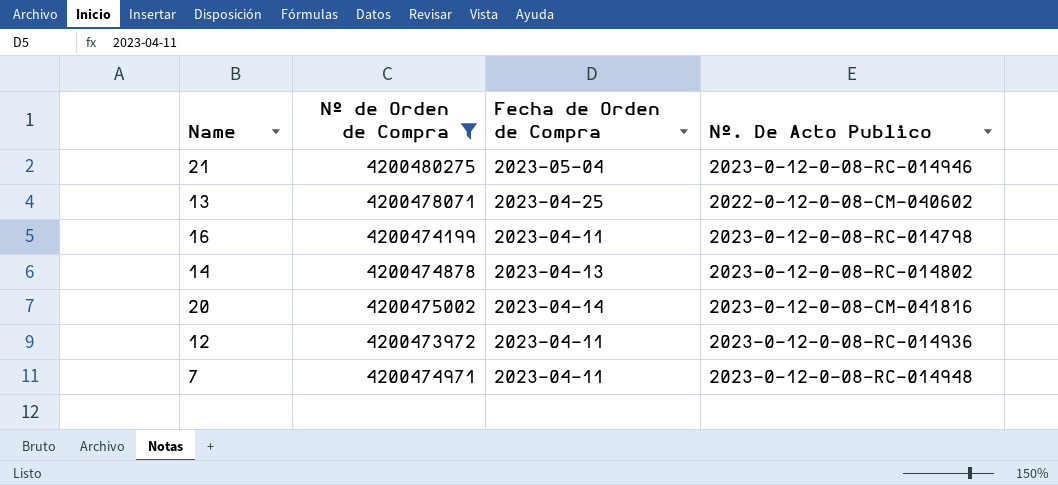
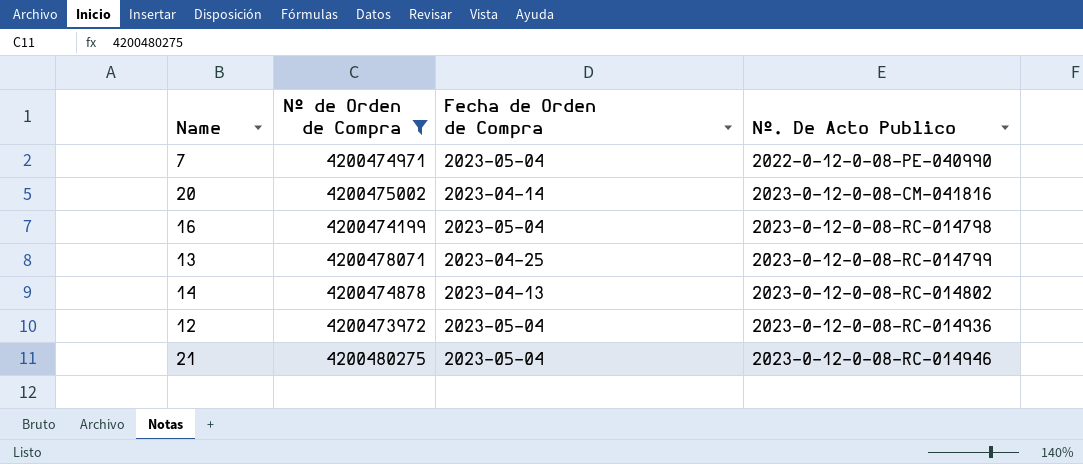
row order: none -> Nº. De Acto Publico ascending
7 | Fecha de Orden de Compra: 2023-04-11 -> 2023-05-04
7 | Nº. De Acto Publico: 2023-0-12-0-08-RC-014948 -> 2022-0-12-0-08-PE-040990
16 | Fecha de Orden de Compra: 2023-04-11 -> 2023-05-04
13 | Nº. De Acto Publico: 2022-0-12-0-08-CM-040602 -> 2023-0-12-0-08-RC-014799
12 | Fecha de Orden de Compra: 2023-04-11 -> 2023-05-04

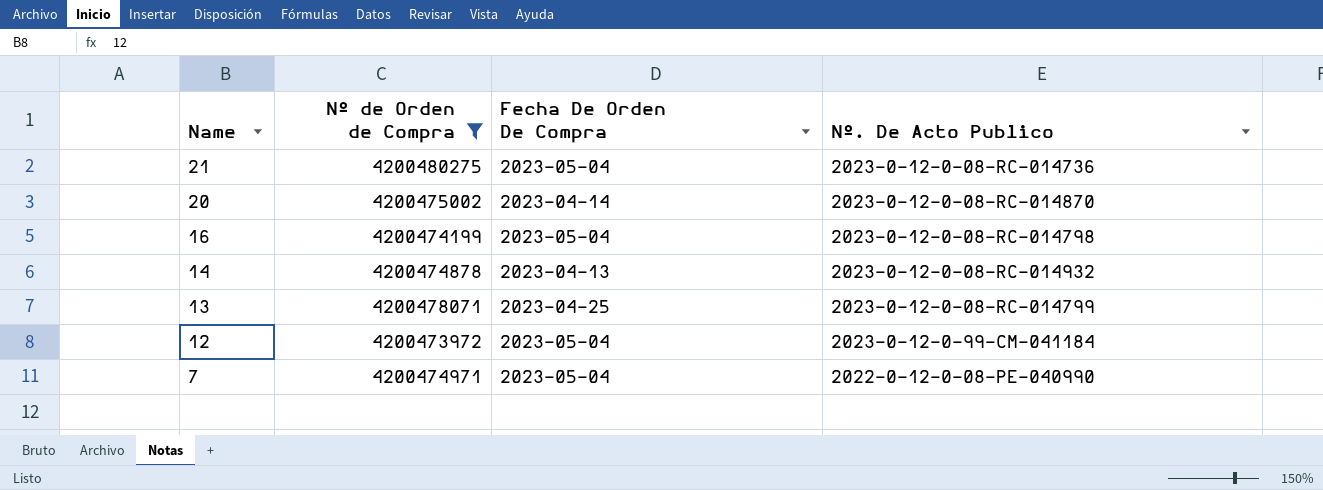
row order: Nº. De Acto Publico ascending -> Name descending
column name: Fecha de Orden de Compra -> Fecha De Orden De Compra
21 | Nº. De Acto Publico: 2023-0-12-0-08-RC-014946 -> 2023-0-12-0-08-RC-014736
20 | Nº. De Acto Publico: 2023-0-12-0-08-CM-041816 -> 2023-0-12-0-08-RC-014870
14 | Nº. De Acto Publico: 2023-0-12-0-08-RC-014802 -> 2023-0-12-0-08-RC-014932
12 | Nº. De Acto Publico: 2023-0-12-0-08-RC-014936 -> 2023-0-12-0-99-CM-041184

